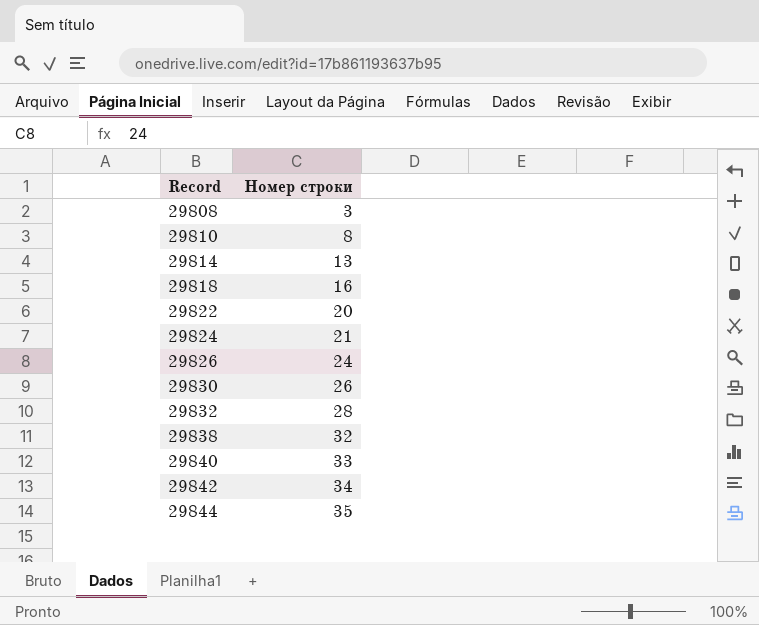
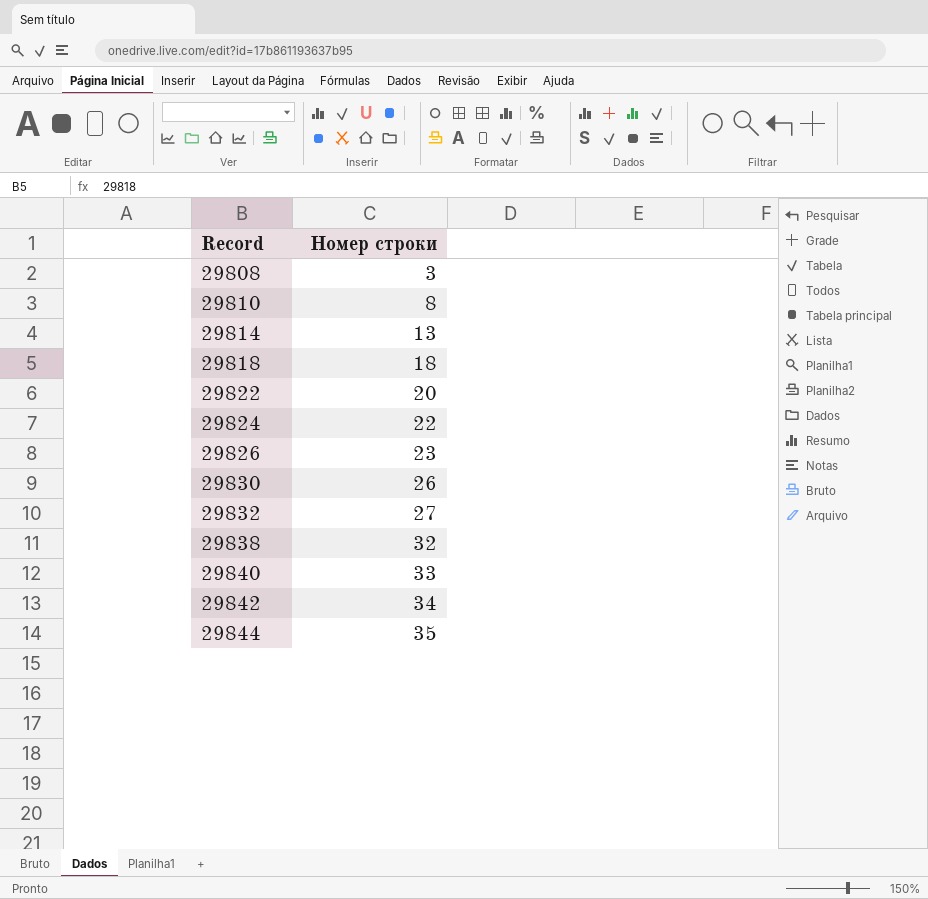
29818 | Номер строки: 16 -> 18
29824 | Номер строки: 21 -> 22
29826 | Номер строки: 24 -> 23
29832 | Номер строки: 28 -> 27

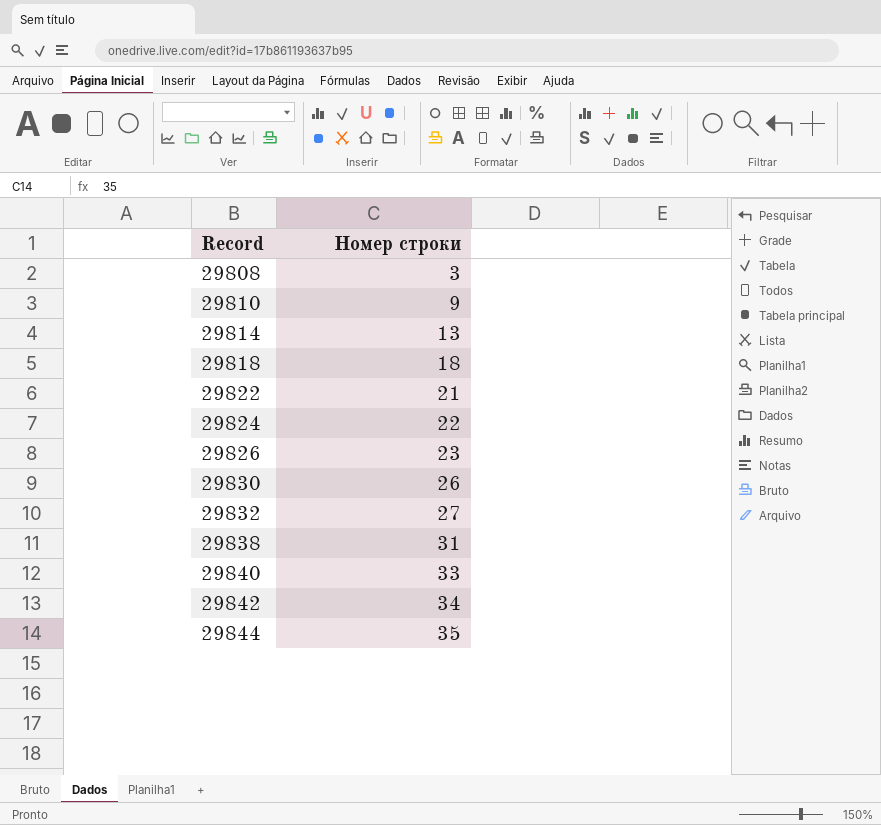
29810 | Номер строки: 8 -> 9
29822 | Номер строки: 20 -> 21
29838 | Номер строки: 32 -> 31

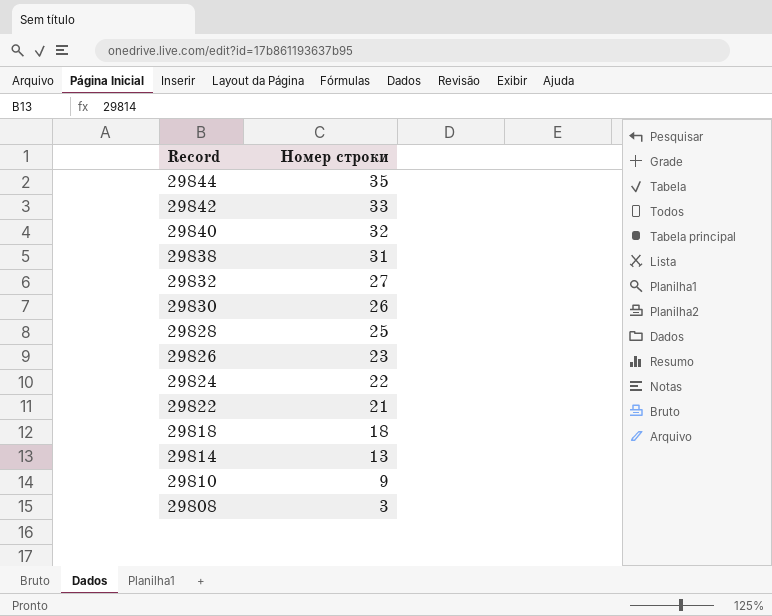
row order: Record ascending -> Record descending
29842 | Номер строки: 34 -> 33
29840 | Номер строки: 33 -> 32
row 29828: none -> 25

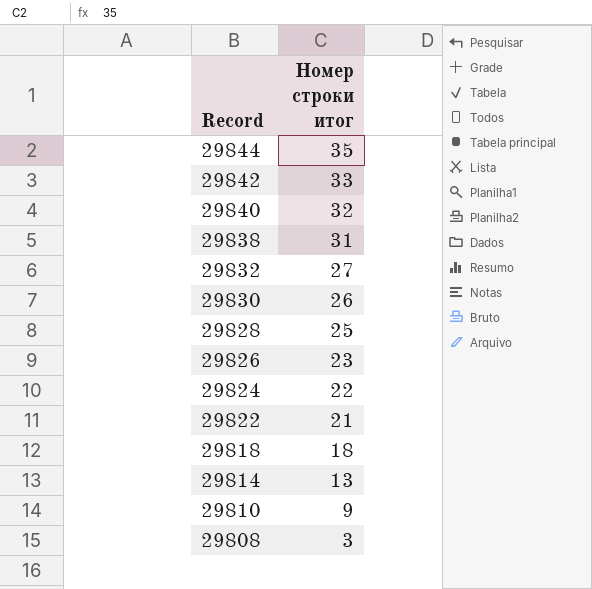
column name: Номер строки -> Номер строки итог

